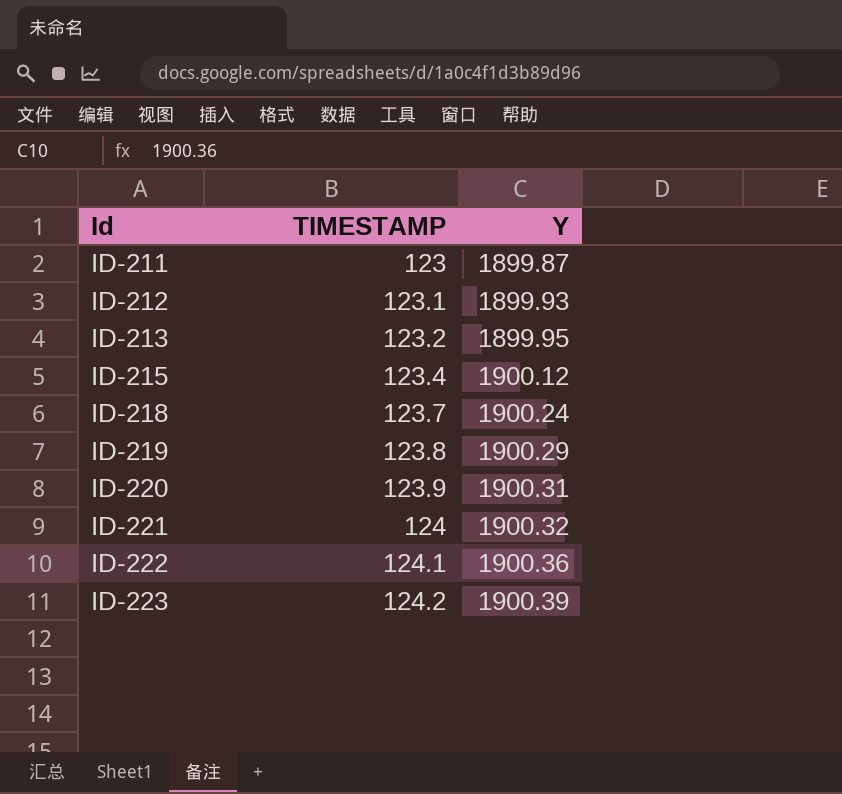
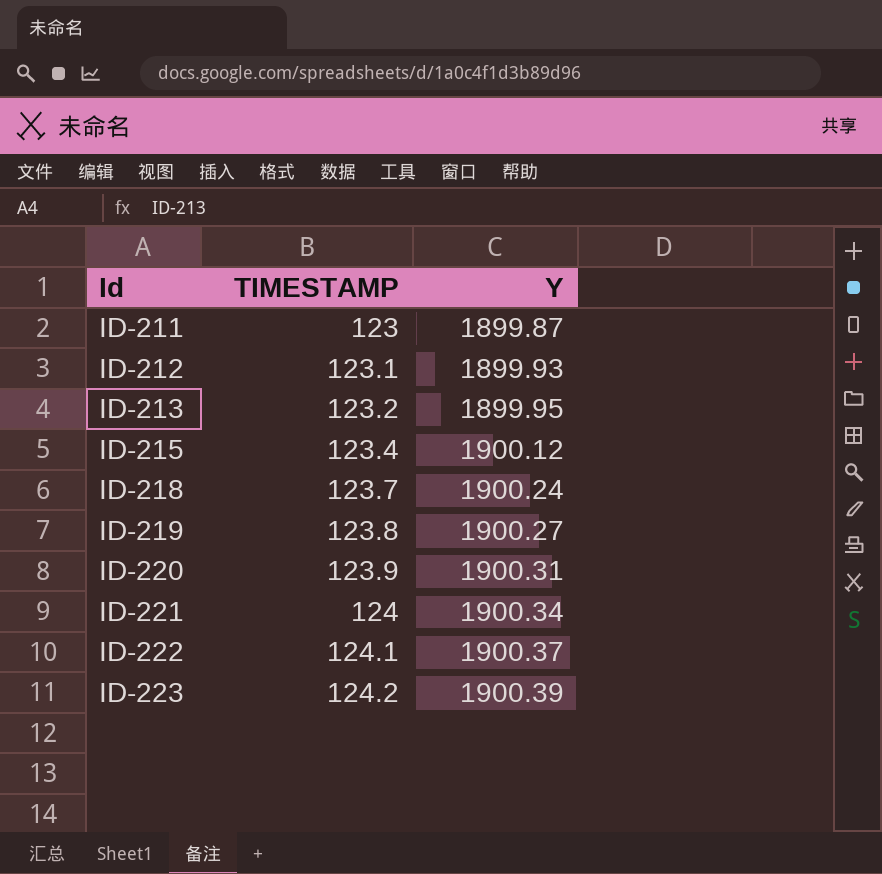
ID-219 | Y: 1900.29 -> 1900.27
ID-221 | Y: 1900.32 -> 1900.34
ID-222 | Y: 1900.36 -> 1900.37

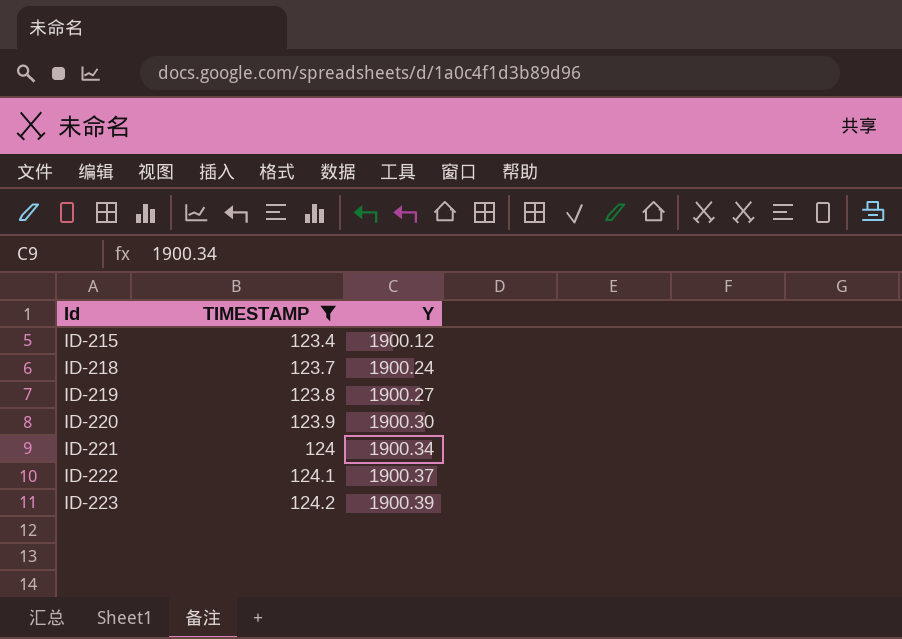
filter: none -> TIMESTAMP >= 123.4
ID-220 | Y: 1900.31 -> 1900.30

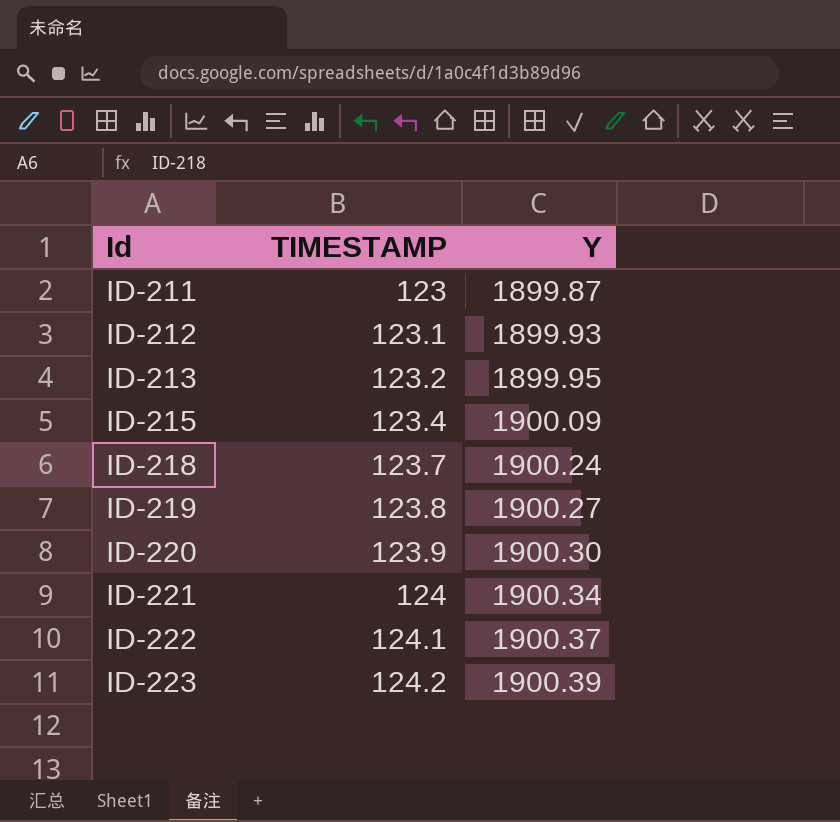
filter: TIMESTAMP >= 123.4 -> none
ID-215 | Y: 1900.12 -> 1900.09

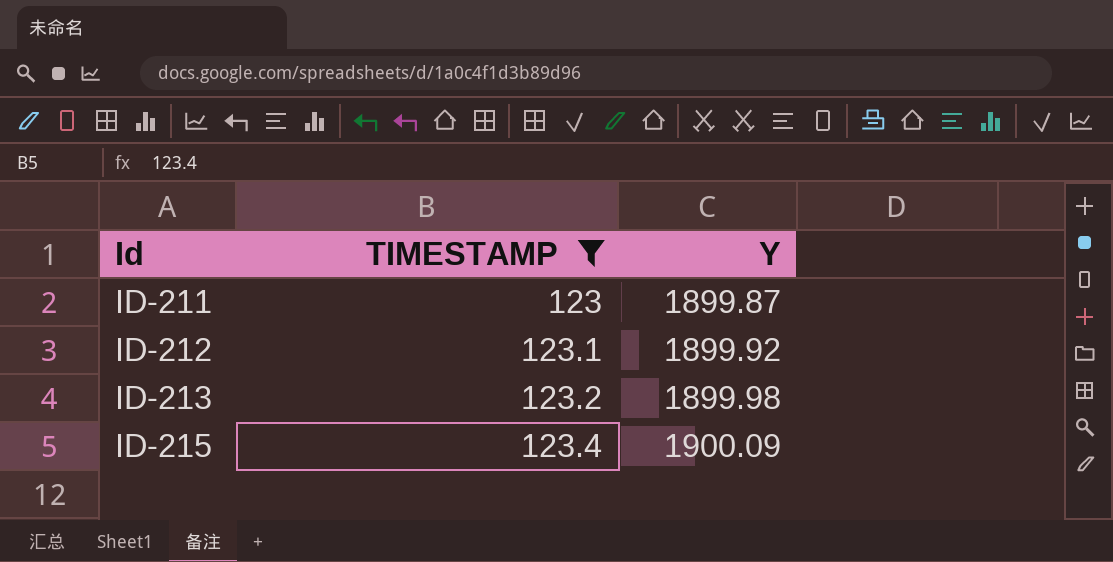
filter: none -> TIMESTAMP <= 123.4
ID-212 | Y: 1899.93 -> 1899.92
ID-213 | Y: 1899.95 -> 1899.98

